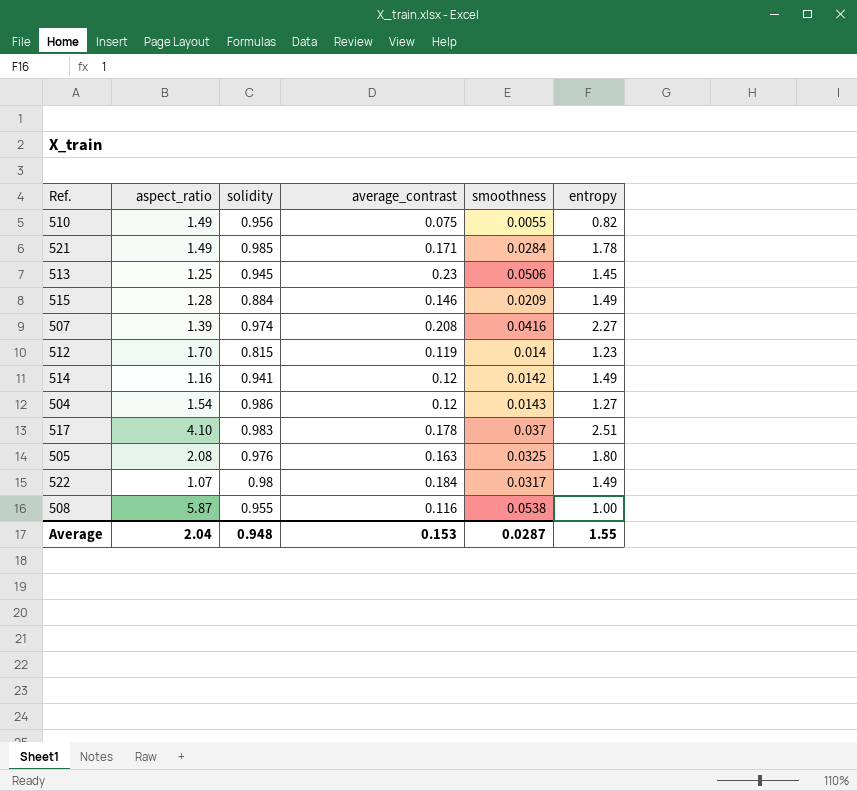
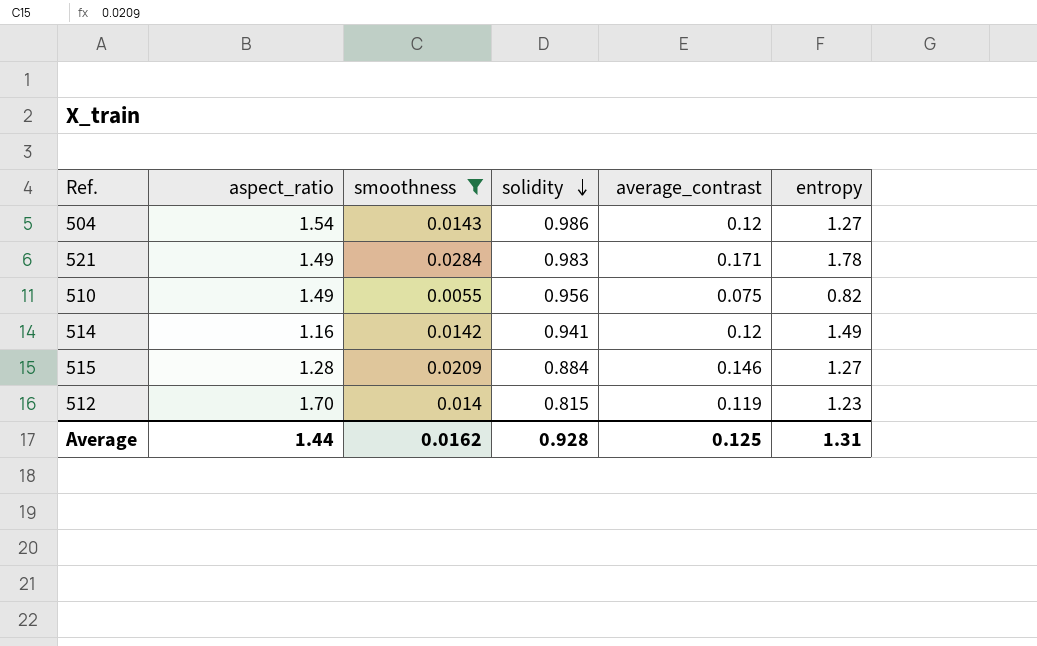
filter: none -> smoothness <= 0.0284
row order: none -> solidity descending
column smoothness | position: 5 -> 3
521 | solidity: 0.985 -> 0.983
515 | entropy: 1.49 -> 1.27
Average | aspect_ratio: 2.04 -> 1.44
Average | smoothness: 0.0287 -> 0.0162
Average | solidity: 0.948 -> 0.928
Average | average_contrast: 0.153 -> 0.125
Average | entropy: 1.55 -> 1.31

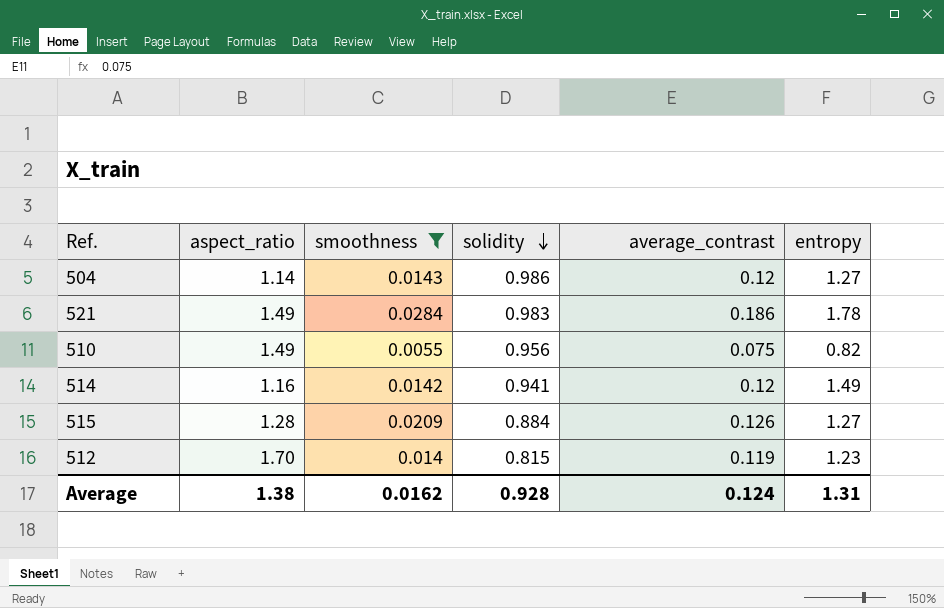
504 | aspect_ratio: 1.54 -> 1.14
521 | average_contrast: 0.171 -> 0.186
515 | average_contrast: 0.146 -> 0.126
Average | aspect_ratio: 1.44 -> 1.38
Average | average_contrast: 0.125 -> 0.124

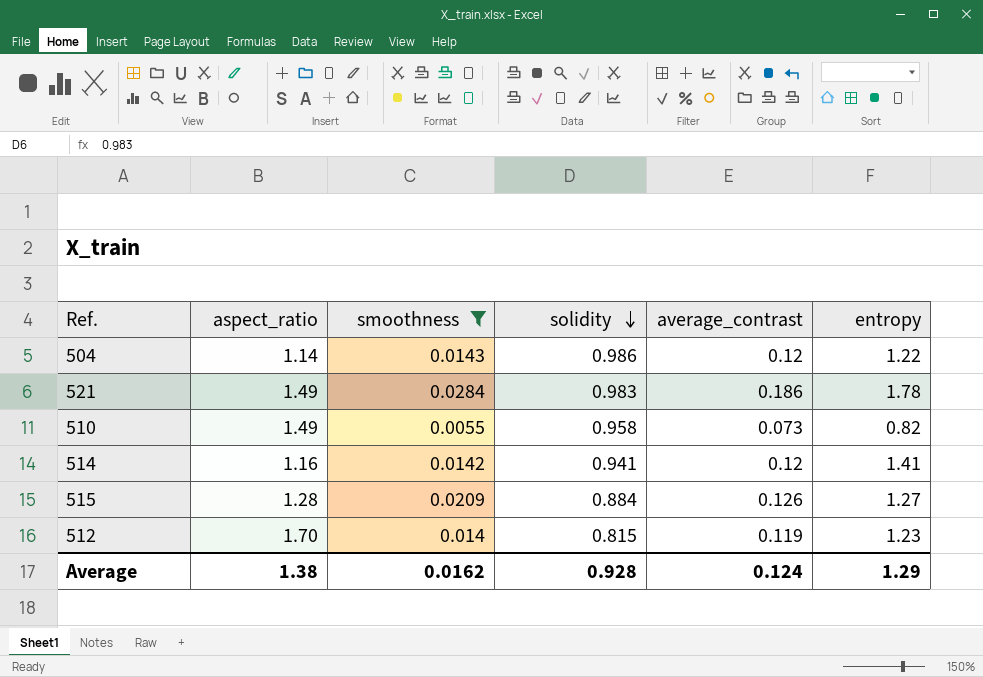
504 | entropy: 1.27 -> 1.22
510 | solidity: 0.956 -> 0.958
510 | average_contrast: 0.075 -> 0.073
514 | entropy: 1.49 -> 1.41
Average | entropy: 1.31 -> 1.29

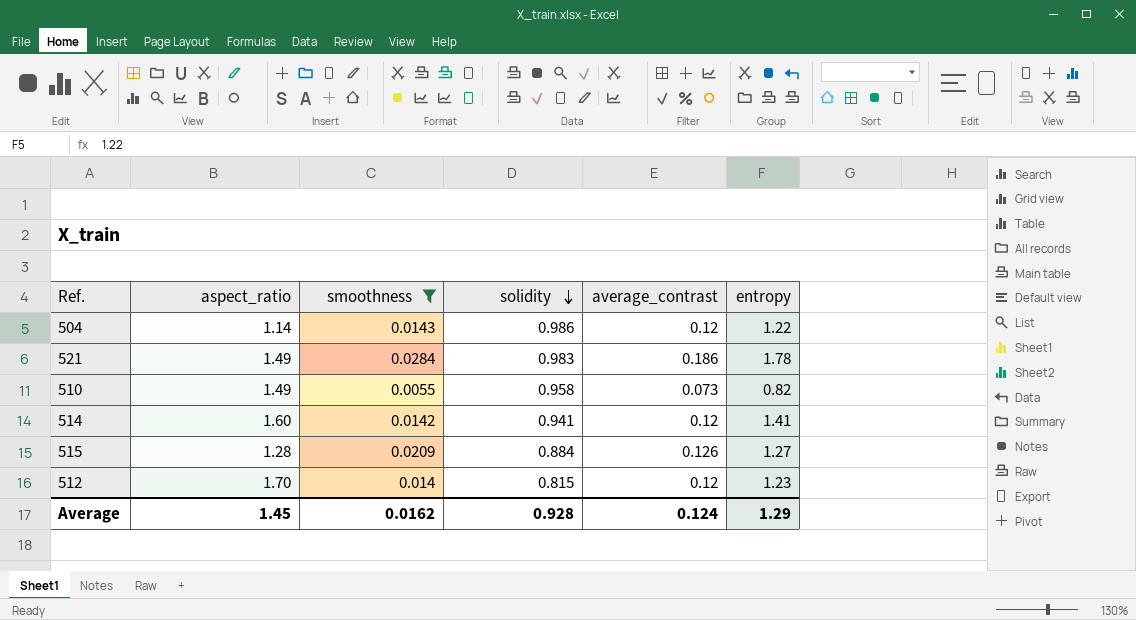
514 | aspect_ratio: 1.16 -> 1.60
512 | average_contrast: 0.119 -> 0.12
Average | aspect_ratio: 1.38 -> 1.45

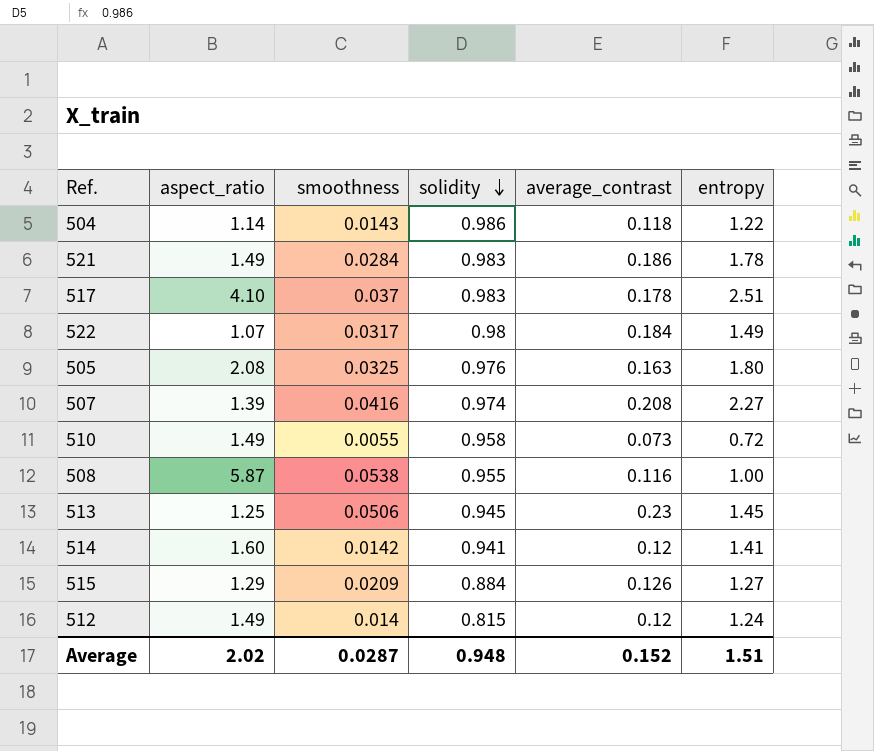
filter: smoothness <= 0.0284 -> none
504 | average_contrast: 0.12 -> 0.118
510 | entropy: 0.82 -> 0.72
515 | aspect_ratio: 1.28 -> 1.29
512 | aspect_ratio: 1.70 -> 1.49
512 | entropy: 1.23 -> 1.24
Average | aspect_ratio: 1.45 -> 2.02
Average | smoothness: 0.0162 -> 0.0287
Average | solidity: 0.928 -> 0.948
Average | average_contrast: 0.124 -> 0.152
Average | entropy: 1.29 -> 1.51

